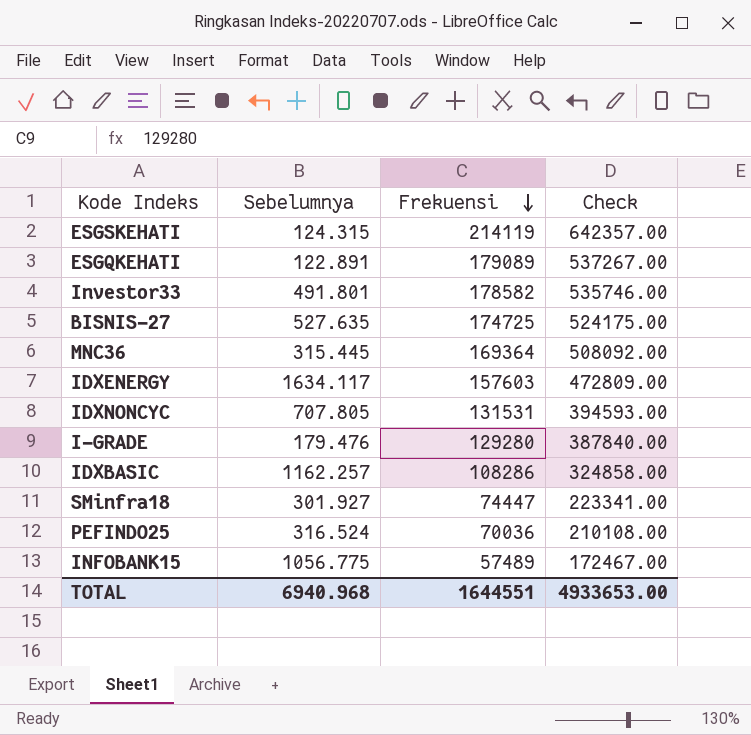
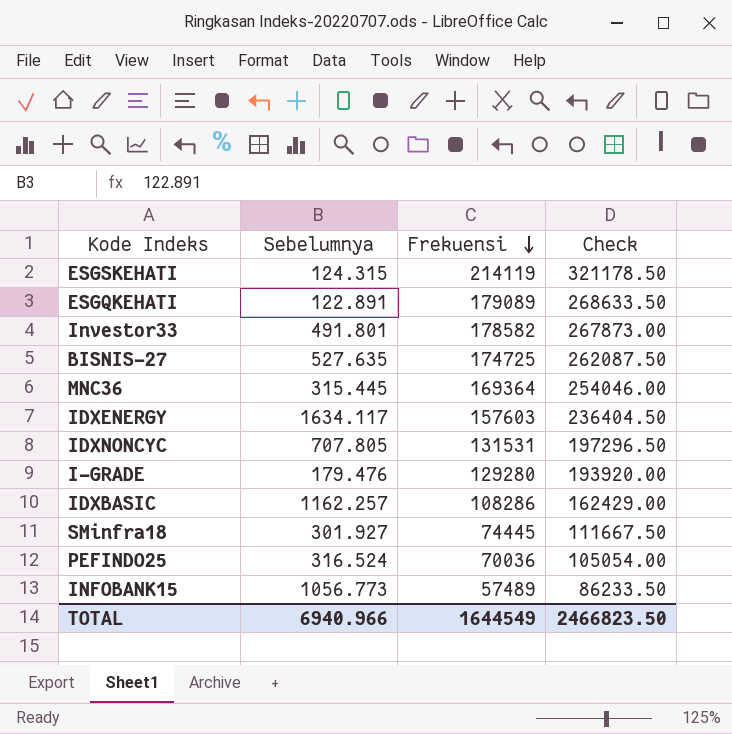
column Check | formula: [Frekuensi] * 3 -> [Frekuensi] * 1.5
SMinfra18 | Frekuensi: 74447 -> 74445
INFOBANK15 | Sebelumnya: 1056.775 -> 1056.773
TOTAL | Sebelumnya: 6940.968 -> 6940.966
TOTAL | Frekuensi: 1644551 -> 1644549
TOTAL | Check: 4933653.00 -> 2466823.50

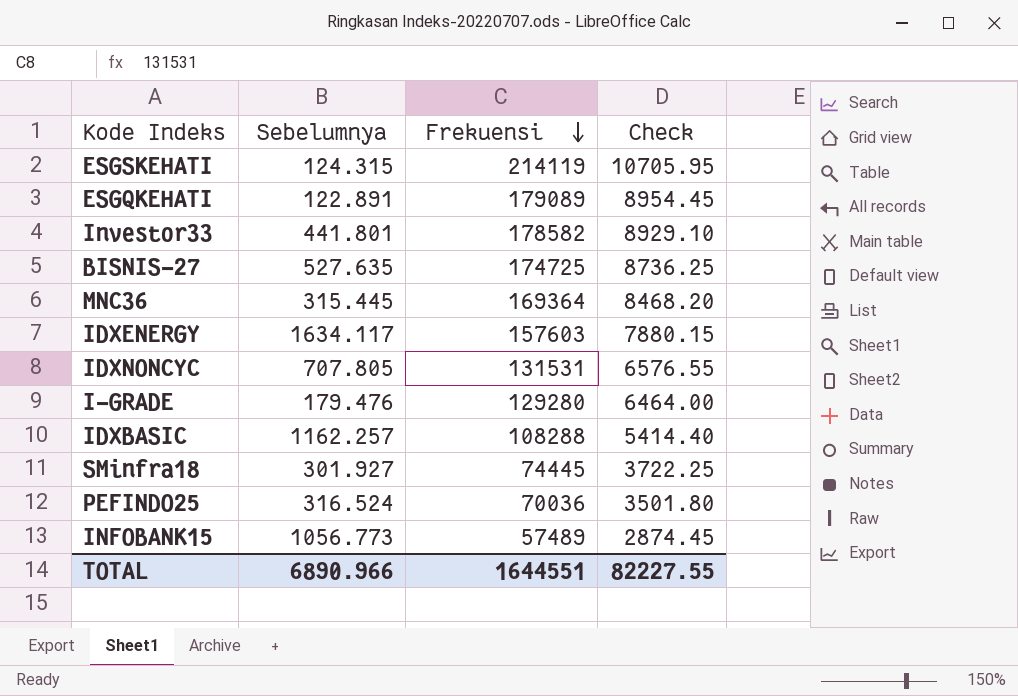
column Check | formula: [Frekuensi] * 1.5 -> [Frekuensi] * 0.05
Investor33 | Sebelumnya: 491.801 -> 441.801
IDXBASIC | Frekuensi: 108286 -> 108288
TOTAL | Sebelumnya: 6940.966 -> 6890.966
TOTAL | Frekuensi: 1644549 -> 1644551
TOTAL | Check: 2466823.50 -> 82227.55

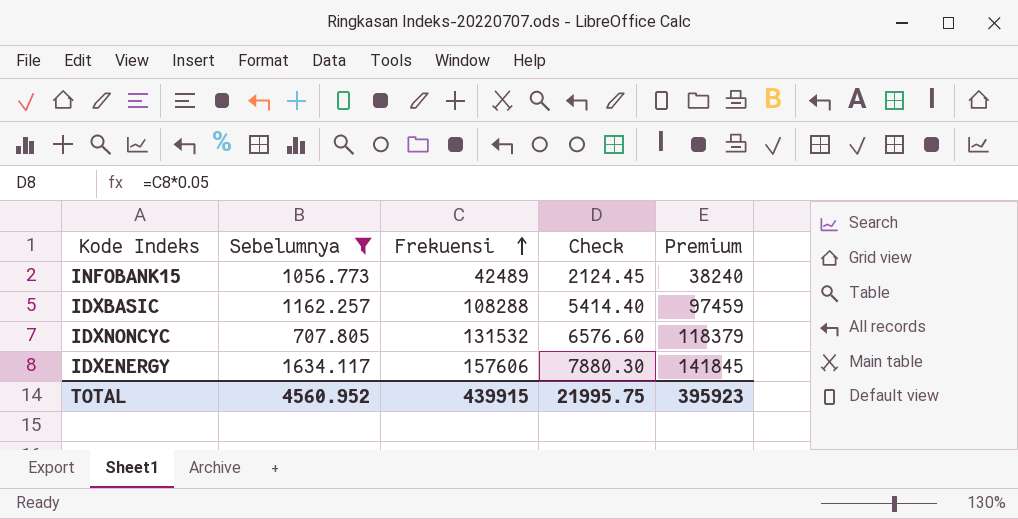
filter: none -> Sebelumnya >= 707.805
row order: Frekuensi descending -> Frekuensi ascending
column Premium | formula: none -> [Frekuensi] * 0.9
INFOBANK15 | Frekuensi: 57489 -> 42489
INFOBANK15 | Check: 2874.45 -> 2124.45
IDXNONCYC | Frekuensi: 131531 -> 131532
IDXNONCYC | Check: 6576.55 -> 6576.60
IDXENERGY | Frekuensi: 157603 -> 157606
IDXENERGY | Check: 7880.15 -> 7880.30
TOTAL | Sebelumnya: 6890.966 -> 4560.952
TOTAL | Frekuensi: 1644551 -> 439915
TOTAL | Check: 82227.55 -> 21995.75

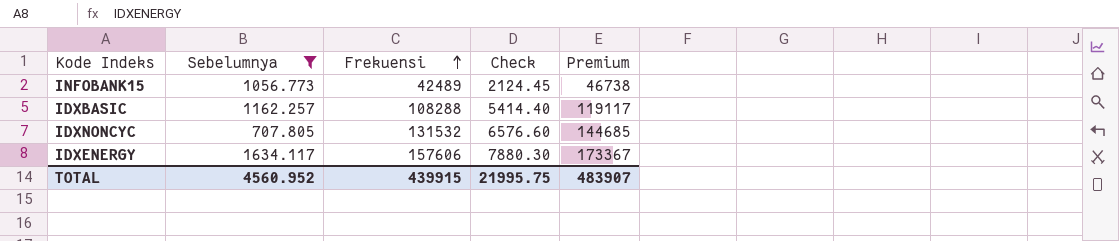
column Premium | formula: [Frekuensi] * 0.9 -> [Frekuensi] * 1.1
TOTAL | Premium: 395923 -> 483907

